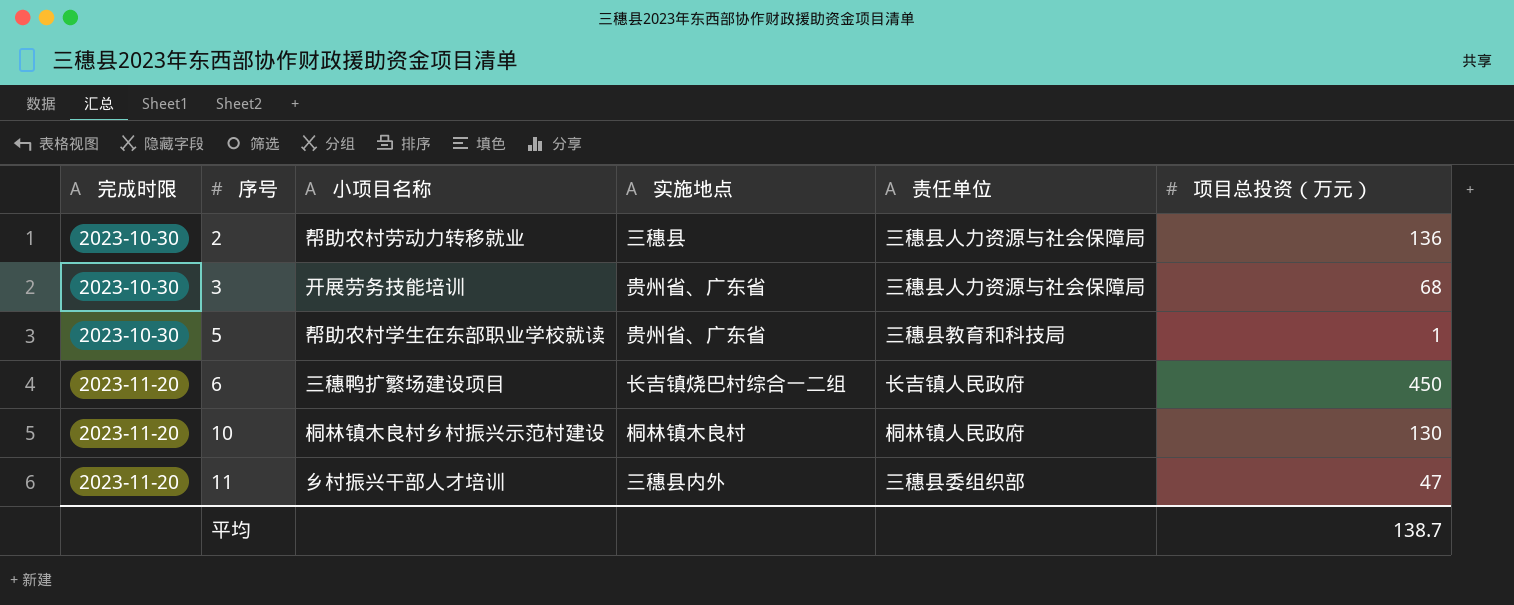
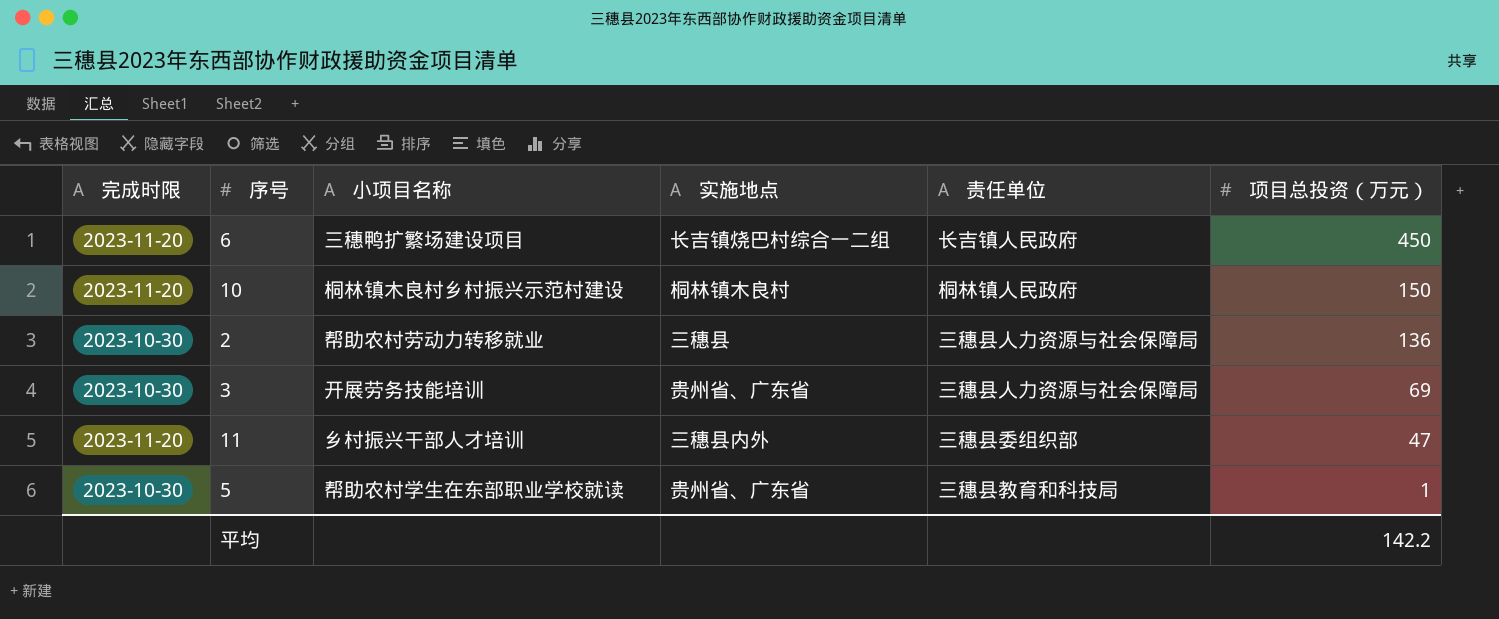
row order: 完成时限 ascending -> 项目总投资（万元） descending
10 | 项目总投资（万元）: 130 -> 150
3 | 项目总投资（万元）: 68 -> 69
平均 | 项目总投资（万元）: 138.7 -> 142.2

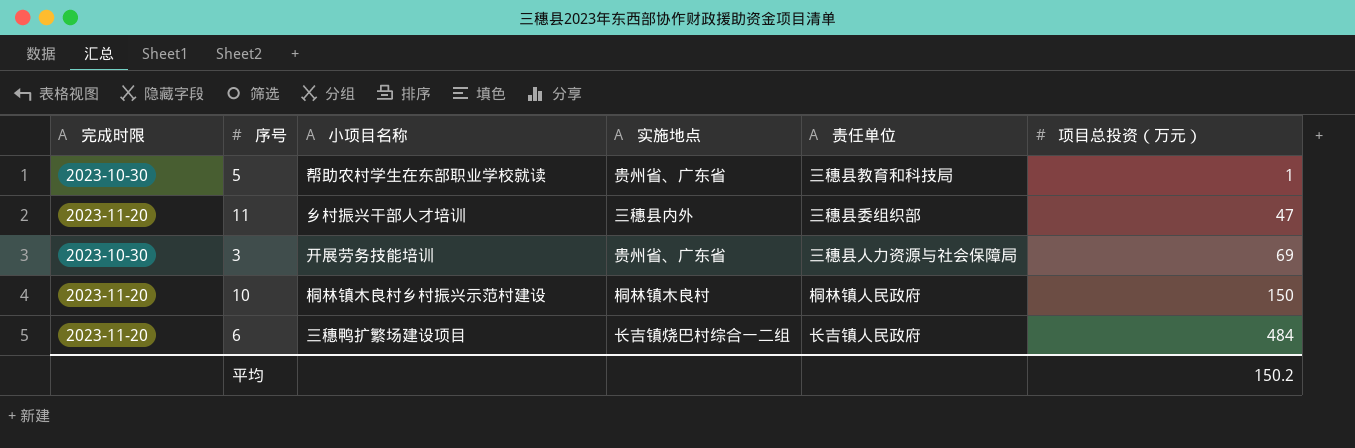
row order: 项目总投资（万元） descending -> 项目总投资（万元） ascending
row 2: 2023-10-30 | 帮助农村劳动力转移就业 | 三穗县 | 三穗县人力资源与社会保障局 | 136 -> none
6 | 项目总投资（万元）: 450 -> 484
平均 | 项目总投资（万元）: 142.2 -> 150.2

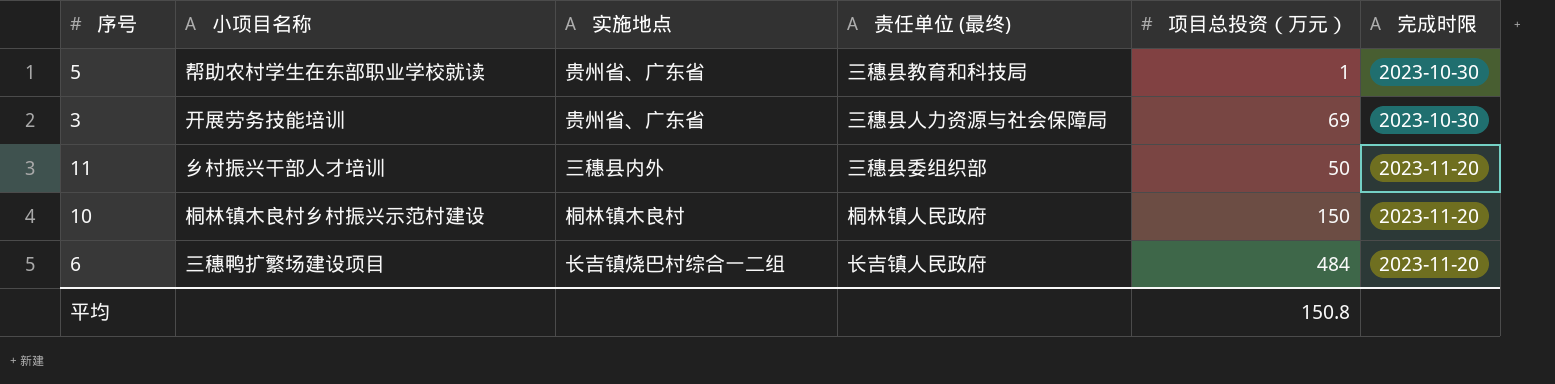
row order: 项目总投资（万元） ascending -> 完成时限 ascending
column name: 责任单位 -> 责任单位 (最终)
column 完成时限 | position: 1 -> 6
11 | 项目总投资（万元）: 47 -> 50
平均 | 项目总投资（万元）: 150.2 -> 150.8

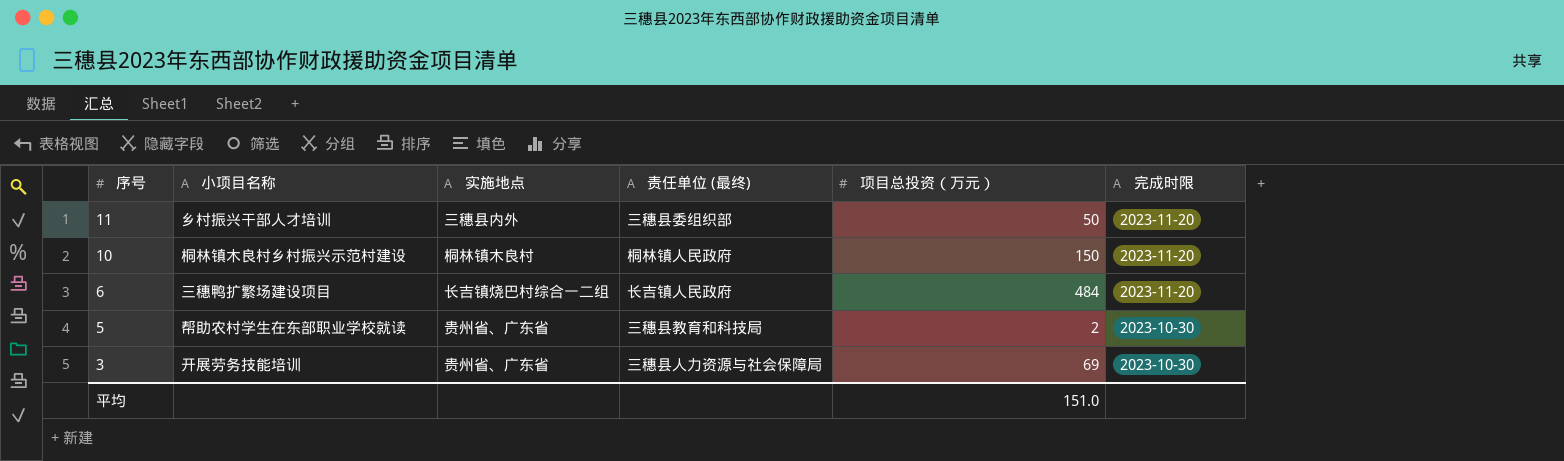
row order: 完成时限 ascending -> 序号 descending
5 | 项目总投资（万元）: 1 -> 2
平均 | 项目总投资（万元）: 150.8 -> 151.0

